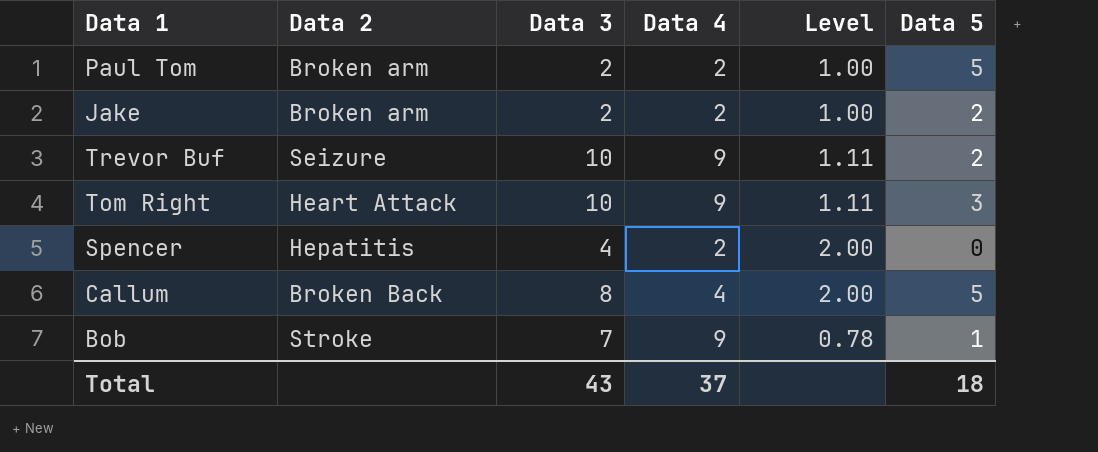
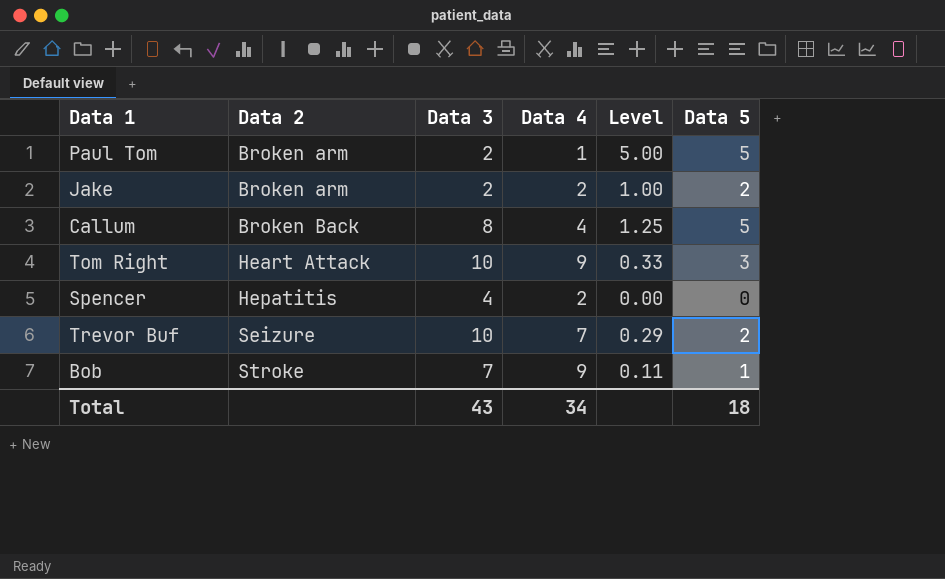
row order: none -> Data 2 ascending
column Level | formula: [Data 3] / [Data 4] -> [Data 5] / [Data 4]
Paul Tom | Data 4: 2 -> 1
Trevor Buf | Data 4: 9 -> 7
Total | Data 4: 37 -> 34

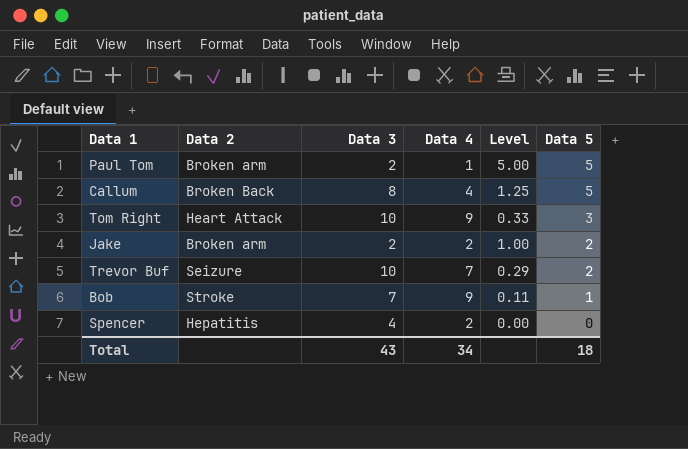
row order: Data 2 ascending -> Data 5 descending

